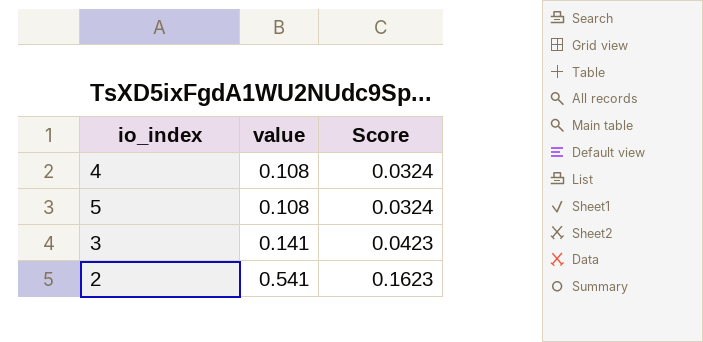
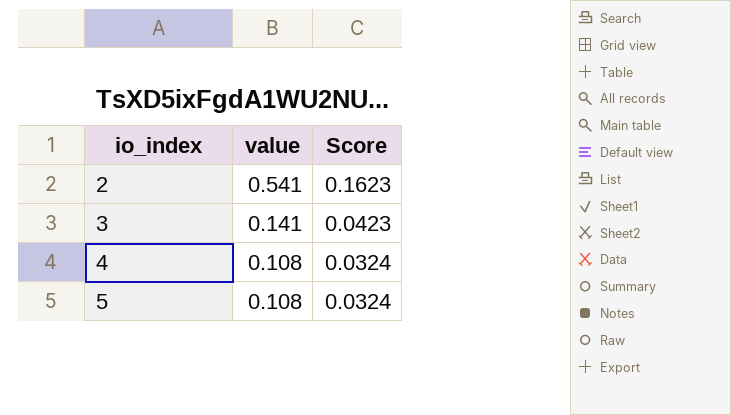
row order: value ascending -> io_index ascending

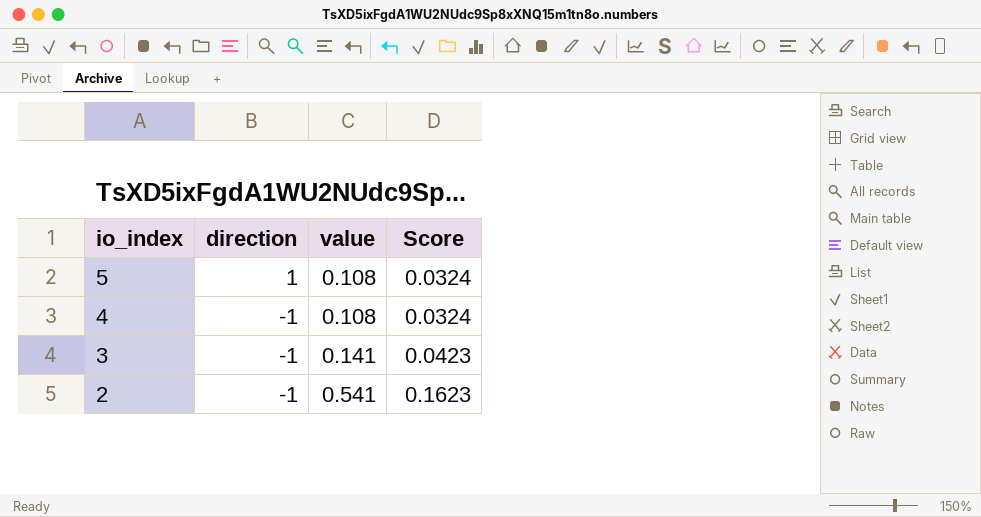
row order: io_index ascending -> io_index descending
column direction | position: none -> 2

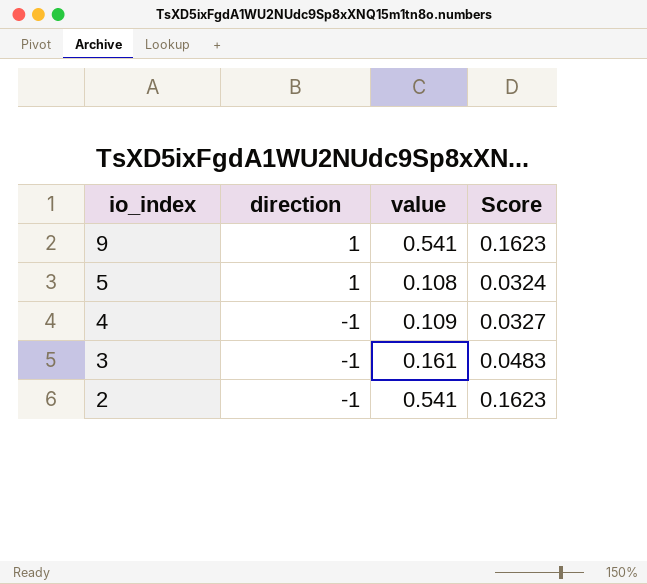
row 9: none -> 1 | 0.541 | 0.1623
4 | value: 0.108 -> 0.109
4 | Score: 0.0324 -> 0.0327
3 | value: 0.141 -> 0.161
3 | Score: 0.0423 -> 0.0483

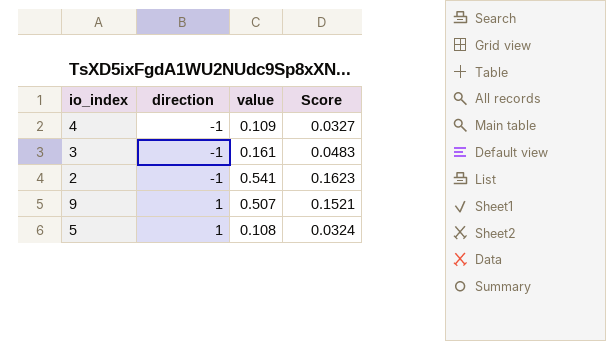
row order: io_index descending -> direction ascending
9 | value: 0.541 -> 0.507
9 | Score: 0.1623 -> 0.1521

